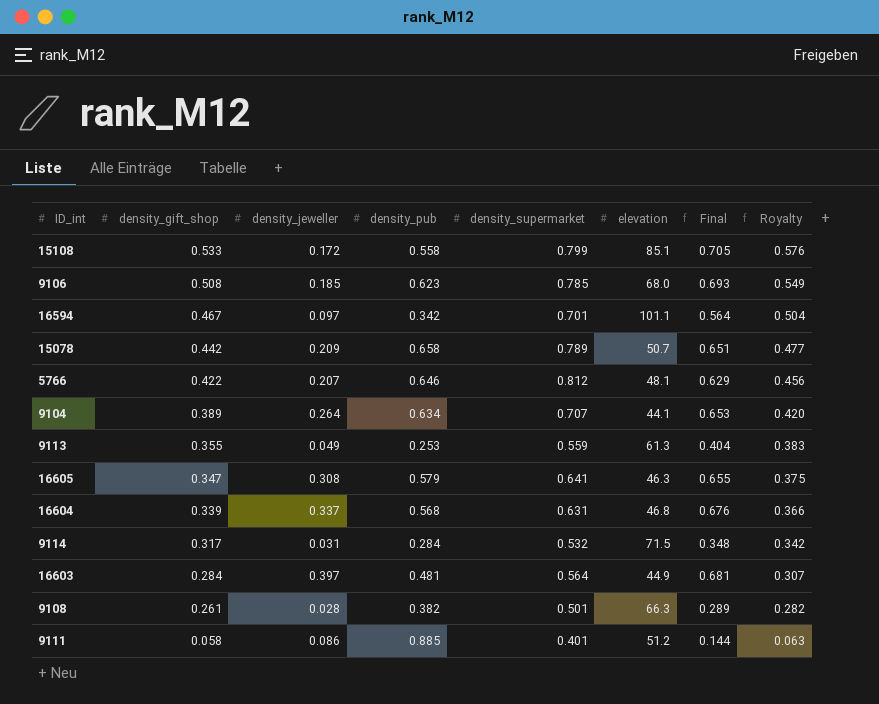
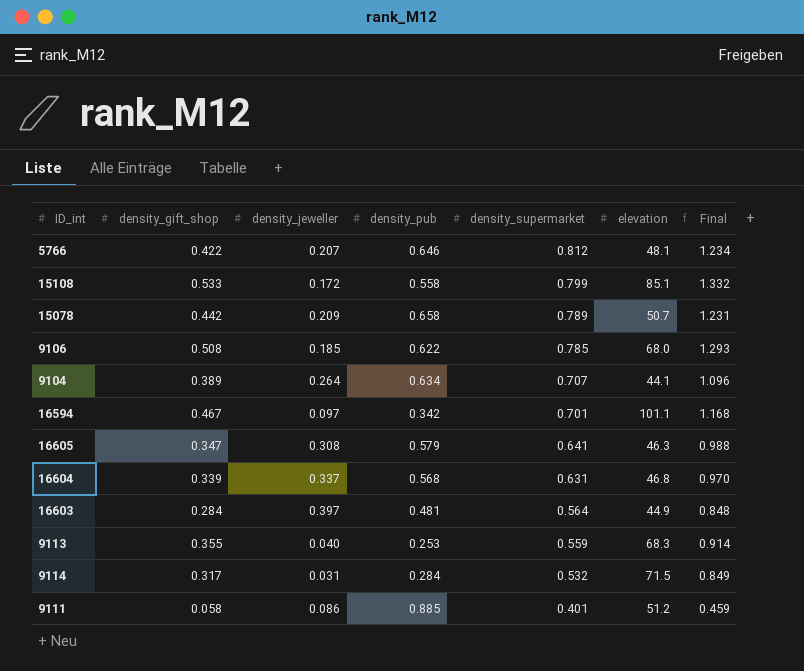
row order: density_gift_shop descending -> density_supermarket descending
column Royalty | formula: [density_gift_shop] * 1.08 -> none
column Final | formula: [density_gift_shop] + [density_jeweller] -> [density_gift_shop] + [density_supermarket]
row 9108: 0.261 | 0.028 | 0.382 | 0.501 | 66.3 | 0.289 | 0.282 -> none
9106 | density_pub: 0.623 -> 0.622
9113 | density_jeweller: 0.049 -> 0.040
9113 | elevation: 61.3 -> 68.3

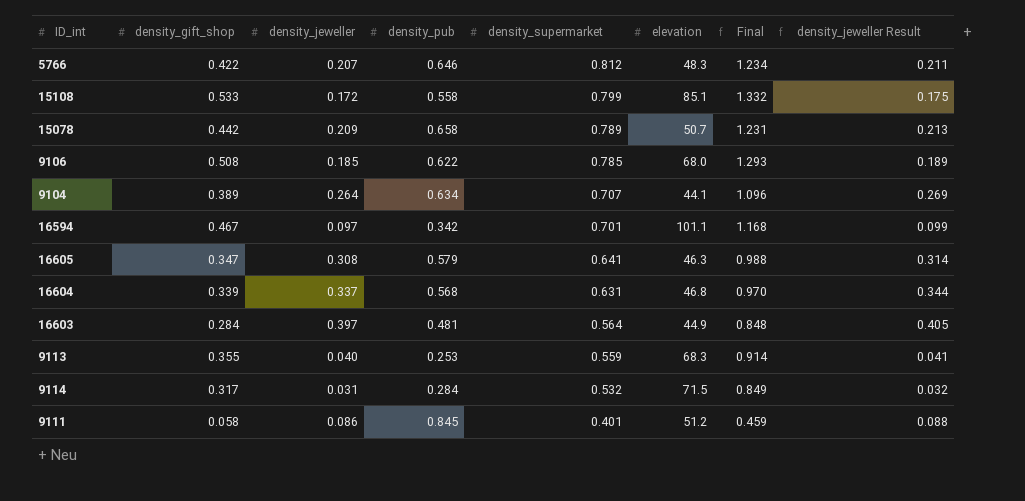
column density_jeweller Result | formula: none -> [density_jeweller] * 1.02
5766 | elevation: 48.1 -> 48.3
9111 | density_pub: 0.885 -> 0.845

